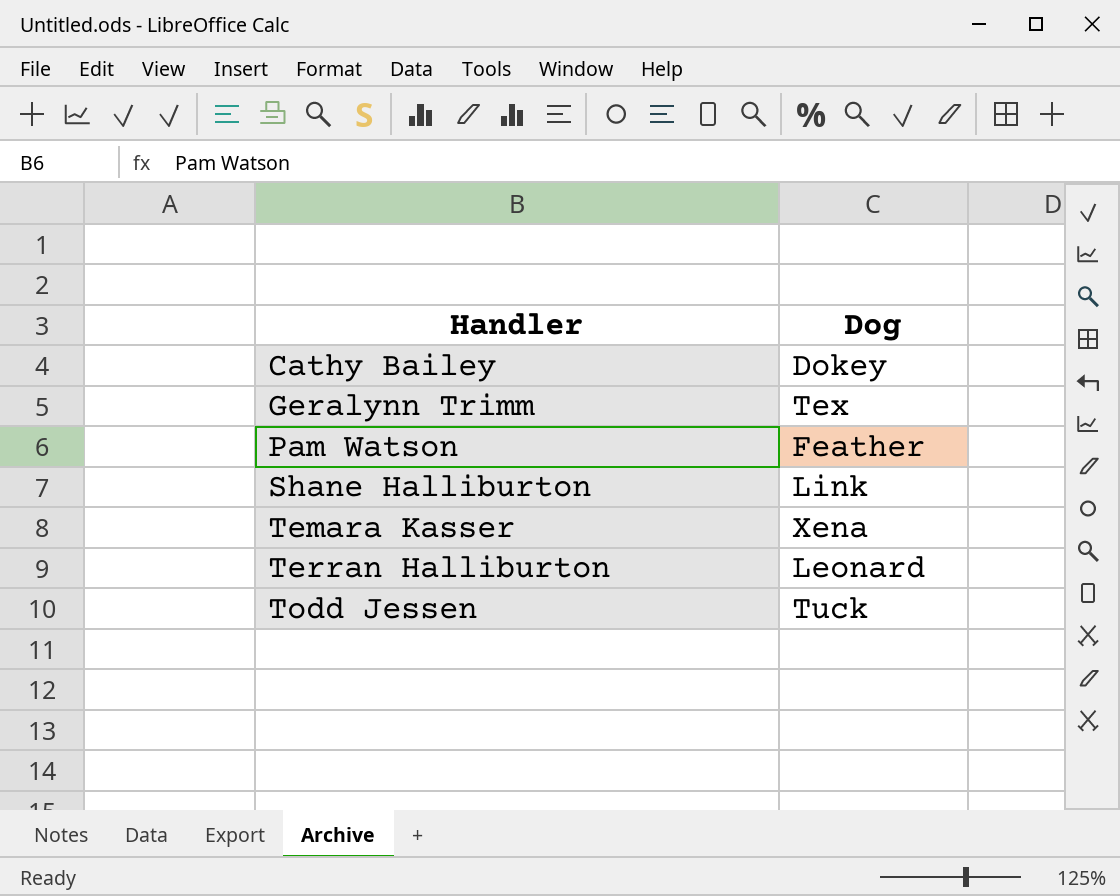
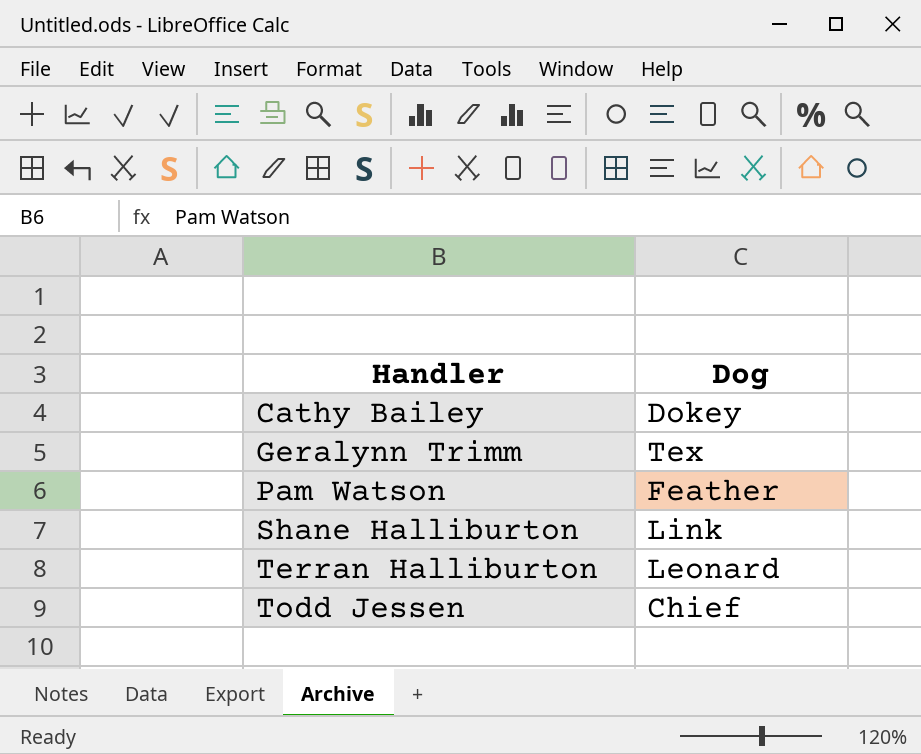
row Temara Kasser: Xena -> none
Todd Jessen | Dog: Tuck -> Chief

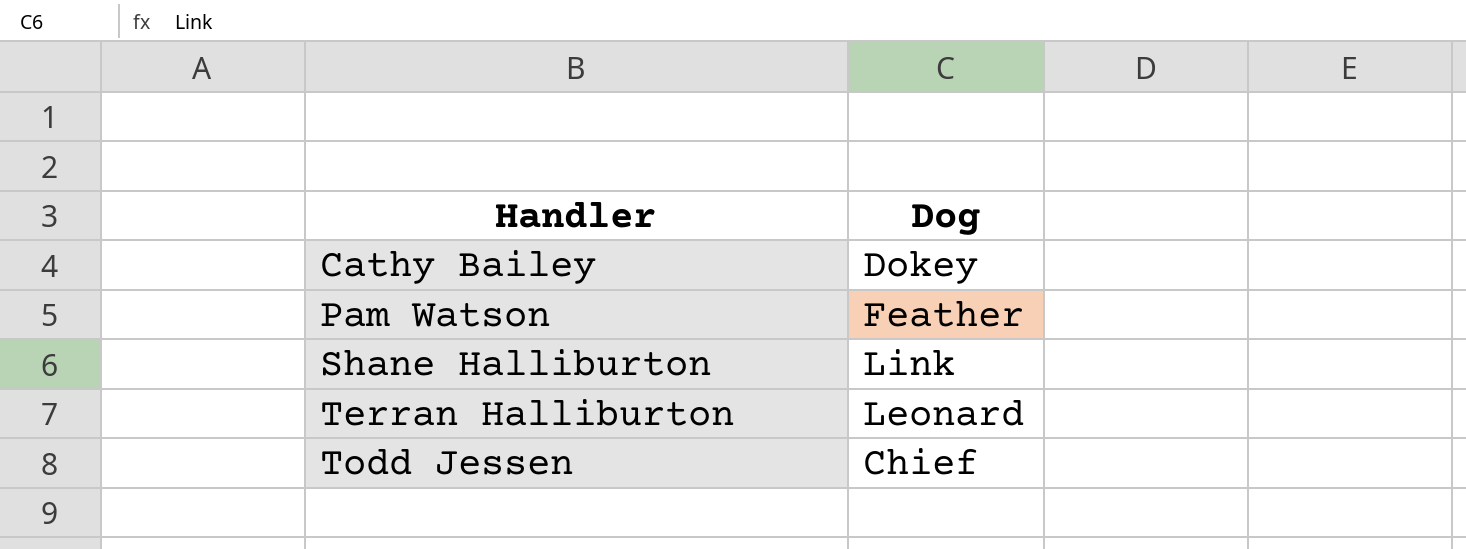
row Geralynn Trimm: Tex -> none

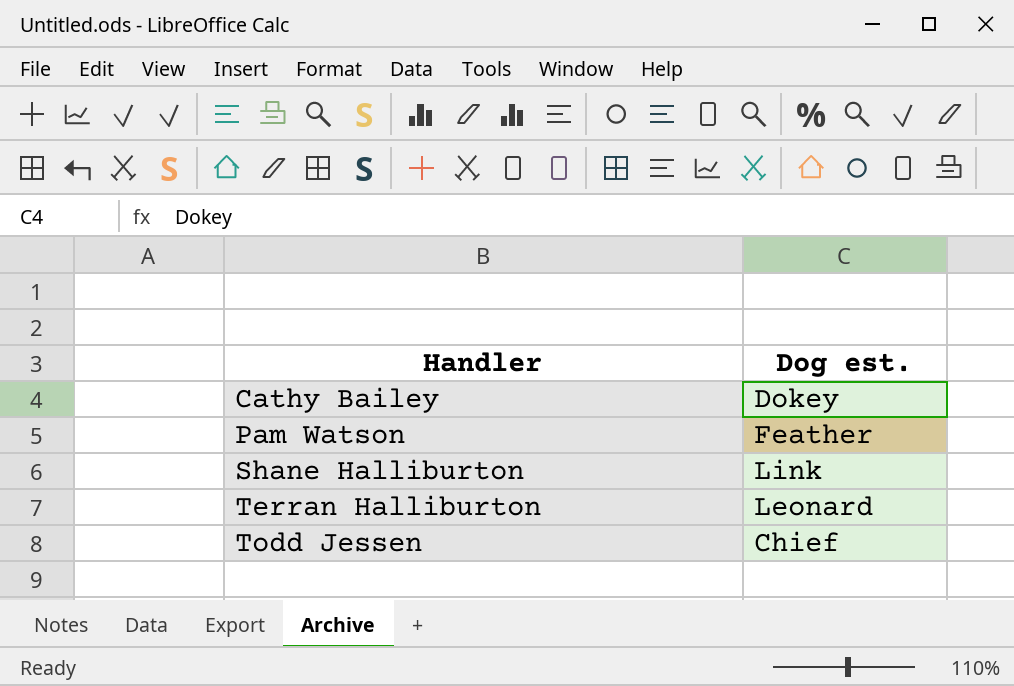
column name: Dog -> Dog est.

